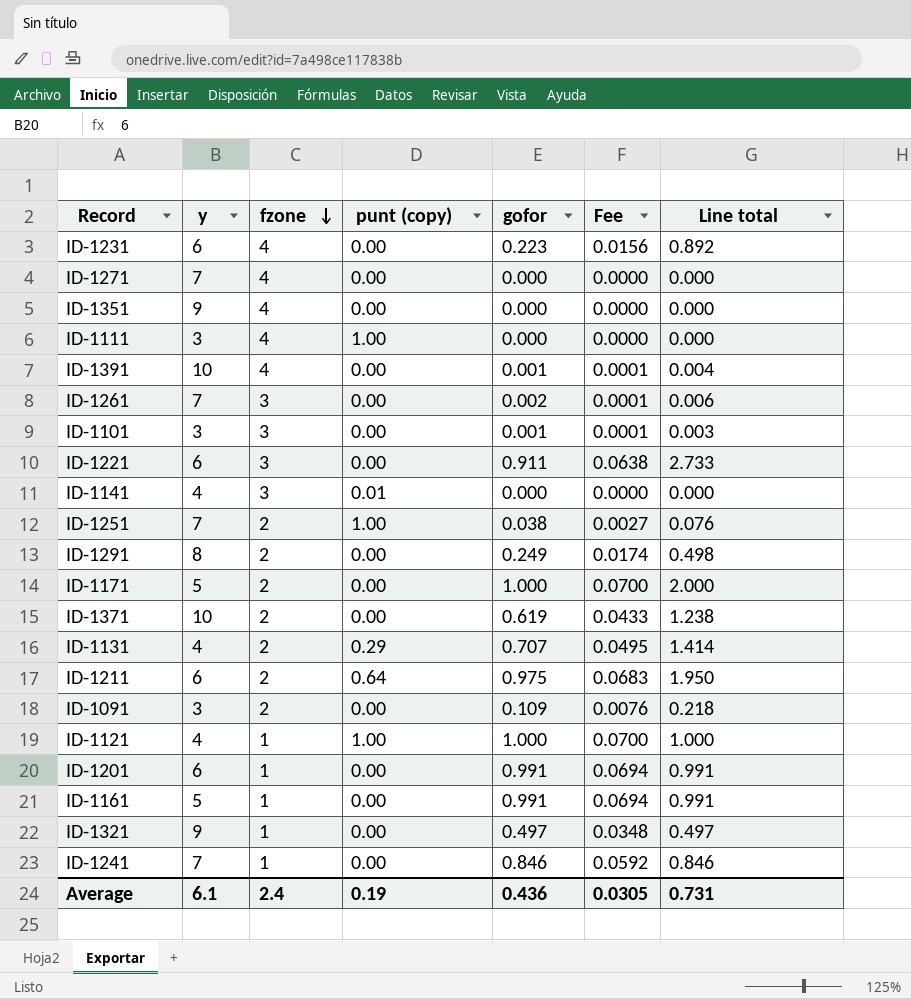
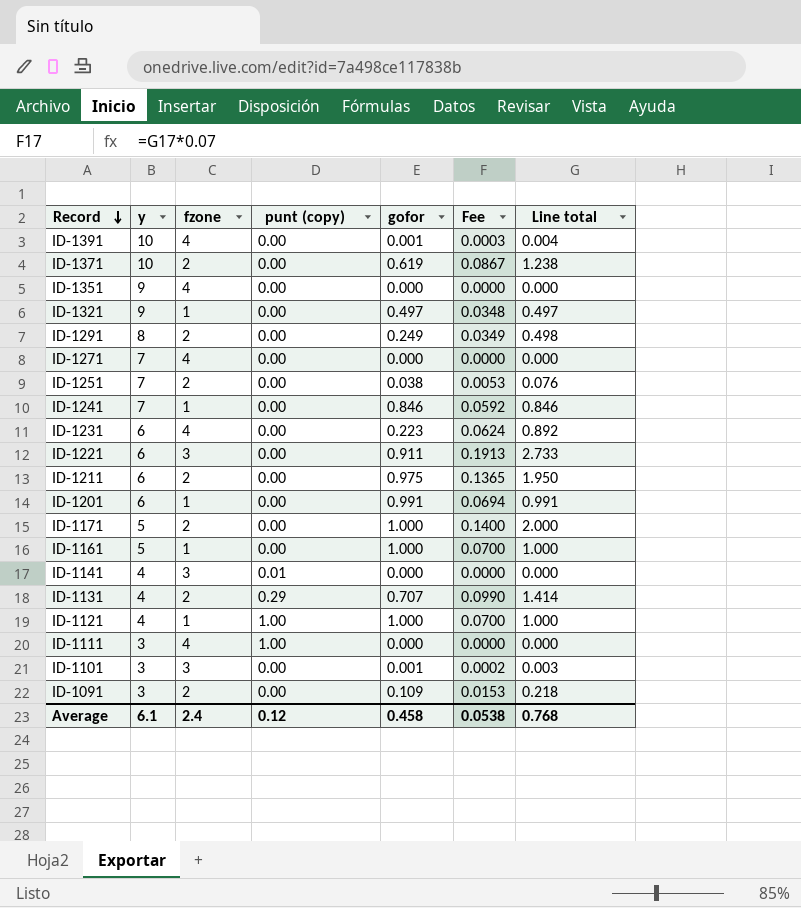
row order: fzone descending -> Record descending
column Fee | formula: [gofor] * 0.07 -> [Line total] * 0.07
row ID-1261: 7 | 3 | 0.00 | 0.002 | 0.0001 | 0.006 -> none
ID-1251 | punt (copy): 1.00 -> 0.00
ID-1211 | punt (copy): 0.64 -> 0.00
ID-1161 | gofor: 0.991 -> 1.000
ID-1161 | Line total: 0.991 -> 1.000
Average | punt (copy): 0.19 -> 0.12
Average | gofor: 0.436 -> 0.458
Average | Fee: 0.0305 -> 0.0538
Average | Line total: 0.731 -> 0.768

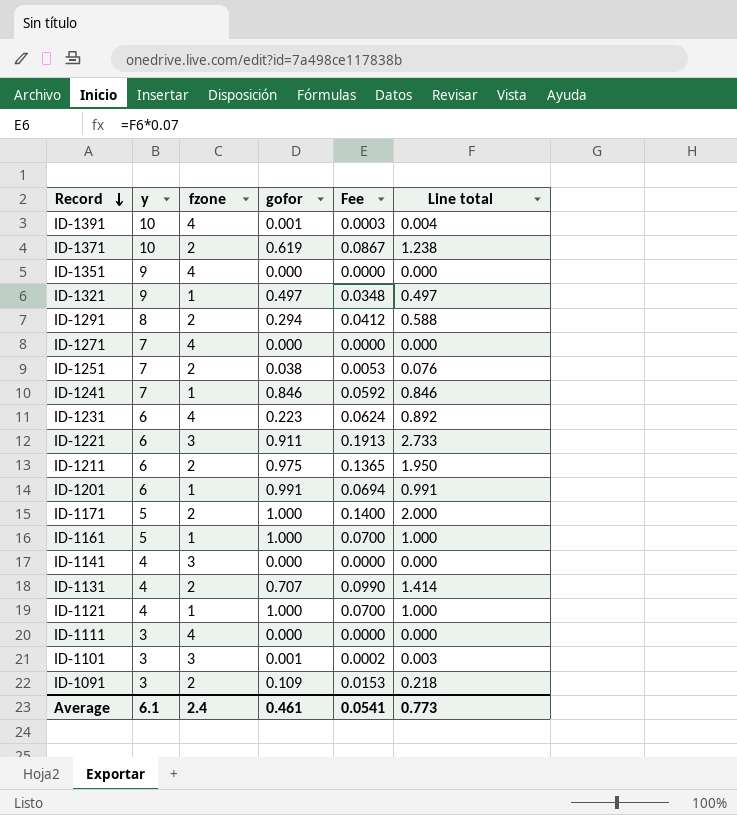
column punt (copy) | position: 4 -> none
ID-1291 | gofor: 0.249 -> 0.294
ID-1291 | Fee: 0.0349 -> 0.0412
ID-1291 | Line total: 0.498 -> 0.588
Average | gofor: 0.458 -> 0.461
Average | Fee: 0.0538 -> 0.0541
Average | Line total: 0.768 -> 0.773

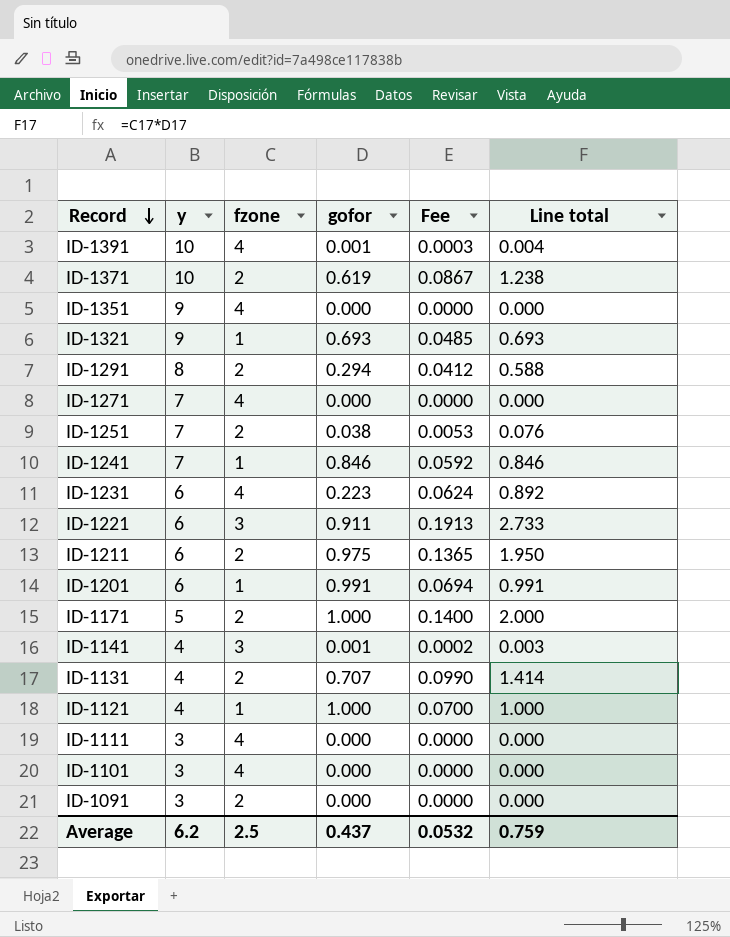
row ID-1161: 5 | 1 | 1.000 | 0.0700 | 1.000 -> none
ID-1321 | gofor: 0.497 -> 0.693
ID-1321 | Fee: 0.0348 -> 0.0485
ID-1321 | Line total: 0.497 -> 0.693
ID-1141 | gofor: 0.000 -> 0.001
ID-1141 | Fee: 0.0000 -> 0.0002
ID-1141 | Line total: 0.000 -> 0.003
ID-1101 | fzone: 3 -> 4
ID-1101 | gofor: 0.001 -> 0.000
ID-1101 | Fee: 0.0002 -> 0.0000
ID-1101 | Line total: 0.003 -> 0.000
ID-1091 | gofor: 0.109 -> 0.000
ID-1091 | Fee: 0.0153 -> 0.0000
ID-1091 | Line total: 0.218 -> 0.000
Average | y: 6.1 -> 6.2
Average | fzone: 2.4 -> 2.5
Average | gofor: 0.461 -> 0.437
Average | Fee: 0.0541 -> 0.0532
Average | Line total: 0.773 -> 0.759

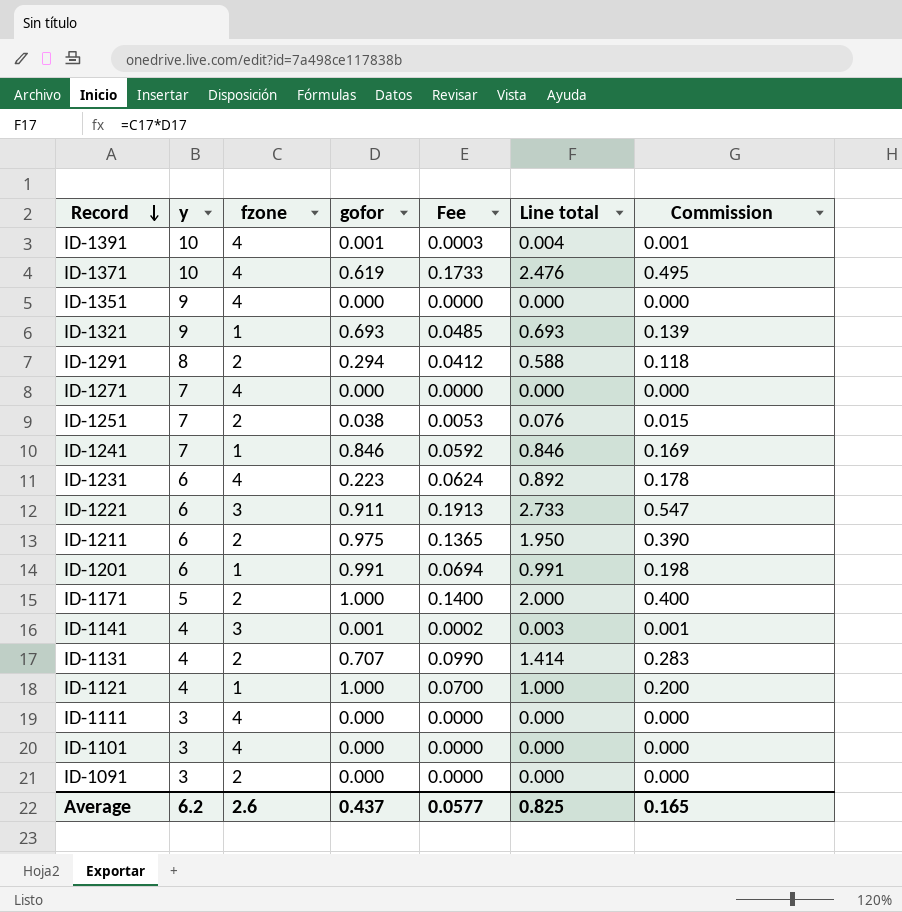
column Commission | formula: none -> [Line total] * 0.2
ID-1371 | fzone: 2 -> 4
ID-1371 | Fee: 0.0867 -> 0.1733
ID-1371 | Line total: 1.238 -> 2.476
Average | fzone: 2.5 -> 2.6
Average | Fee: 0.0532 -> 0.0577
Average | Line total: 0.759 -> 0.825

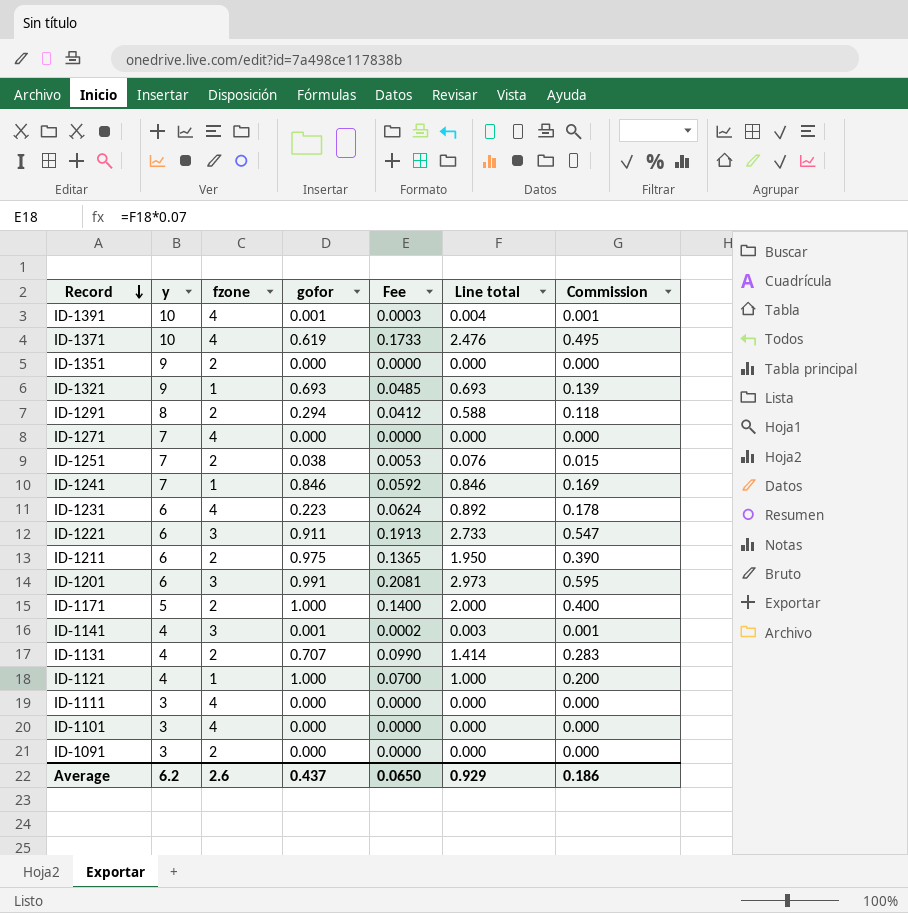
ID-1351 | fzone: 4 -> 2
ID-1201 | fzone: 1 -> 3
ID-1201 | Fee: 0.0694 -> 0.2081
ID-1201 | Line total: 0.991 -> 2.973
ID-1201 | Commission: 0.198 -> 0.595
Average | Fee: 0.0577 -> 0.0650
Average | Line total: 0.825 -> 0.929
Average | Commission: 0.165 -> 0.186

